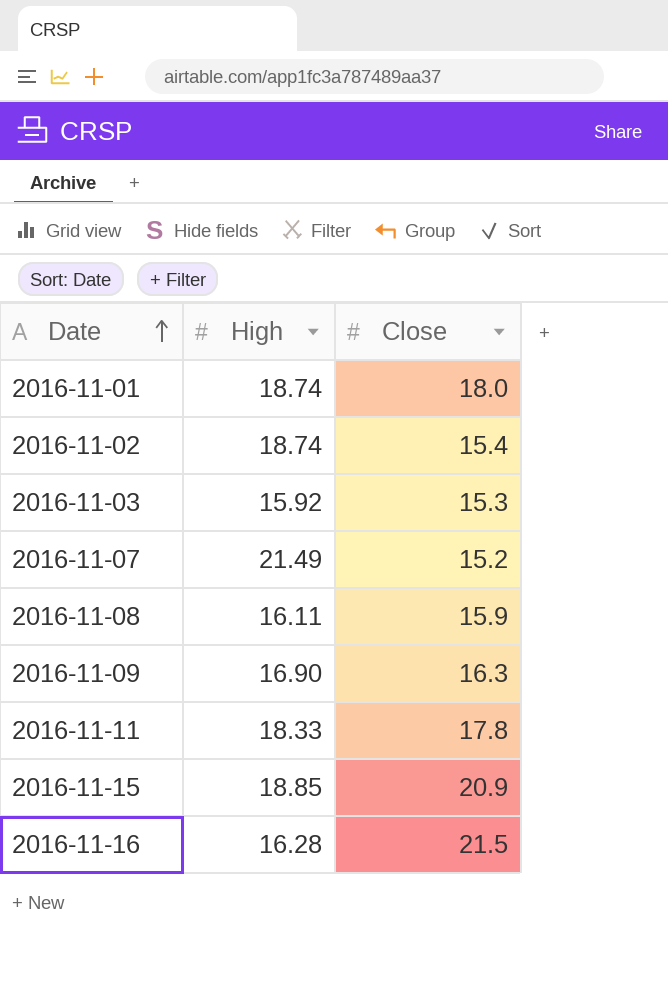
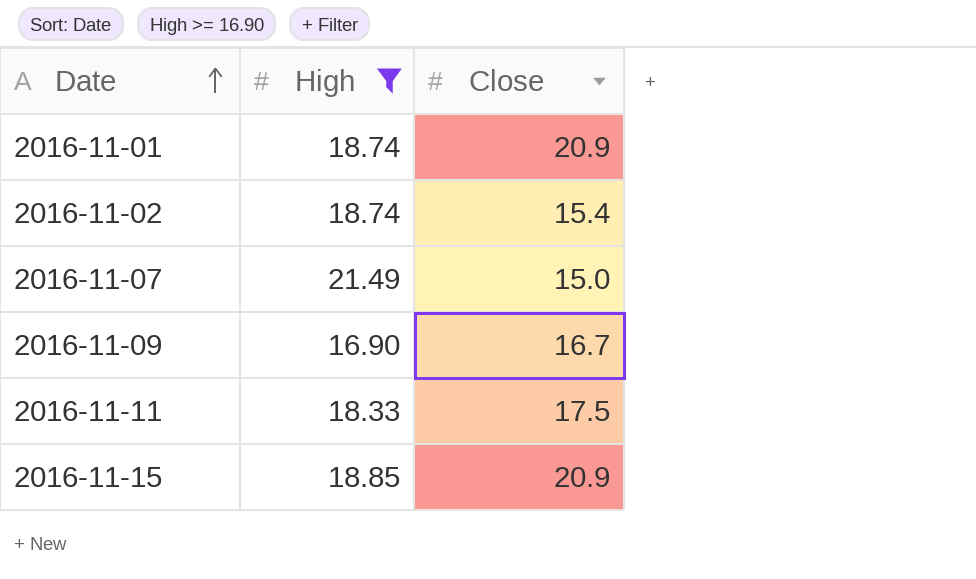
filter: none -> High >= 16.90
2016-11-01 | Close: 18.0 -> 20.9
2016-11-07 | Close: 15.2 -> 15.0
2016-11-09 | Close: 16.3 -> 16.7
2016-11-11 | Close: 17.8 -> 17.5

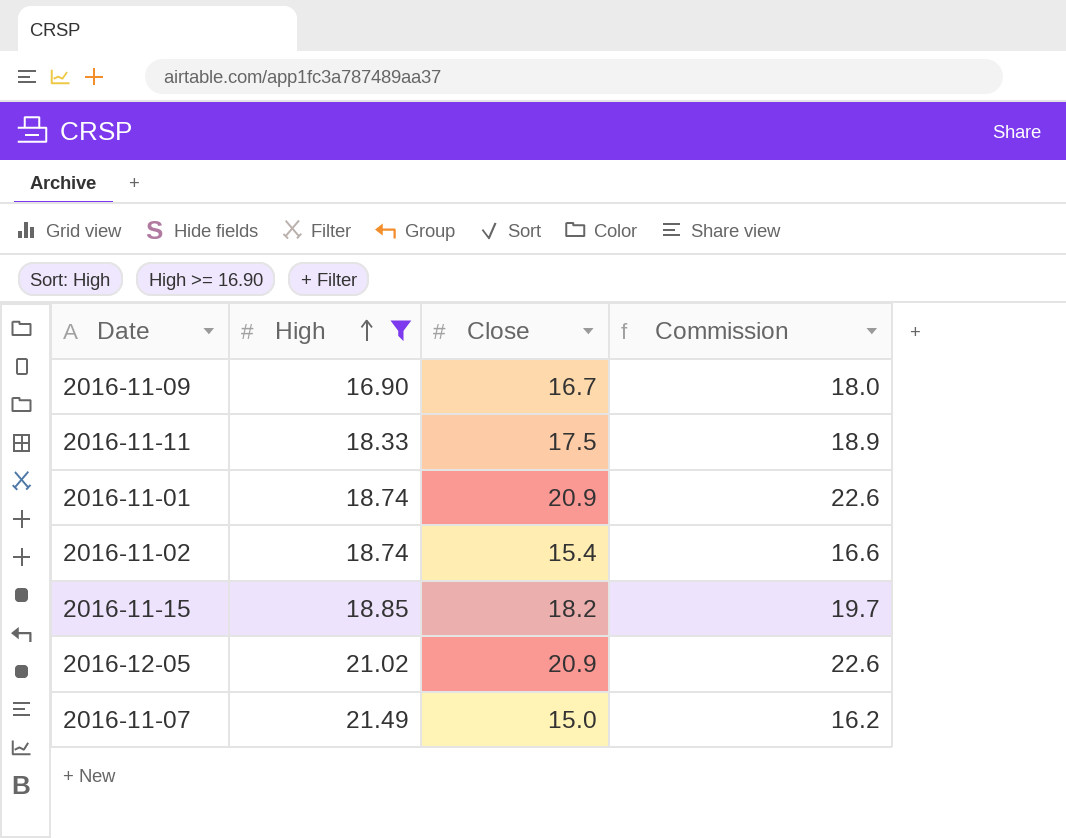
row order: Date ascending -> High ascending
column Commission | formula: none -> [Close] * 1.08
2016-11-15 | Close: 20.9 -> 18.2
row 2016-12-05: none -> 21.02 | 20.9 | 22.6

